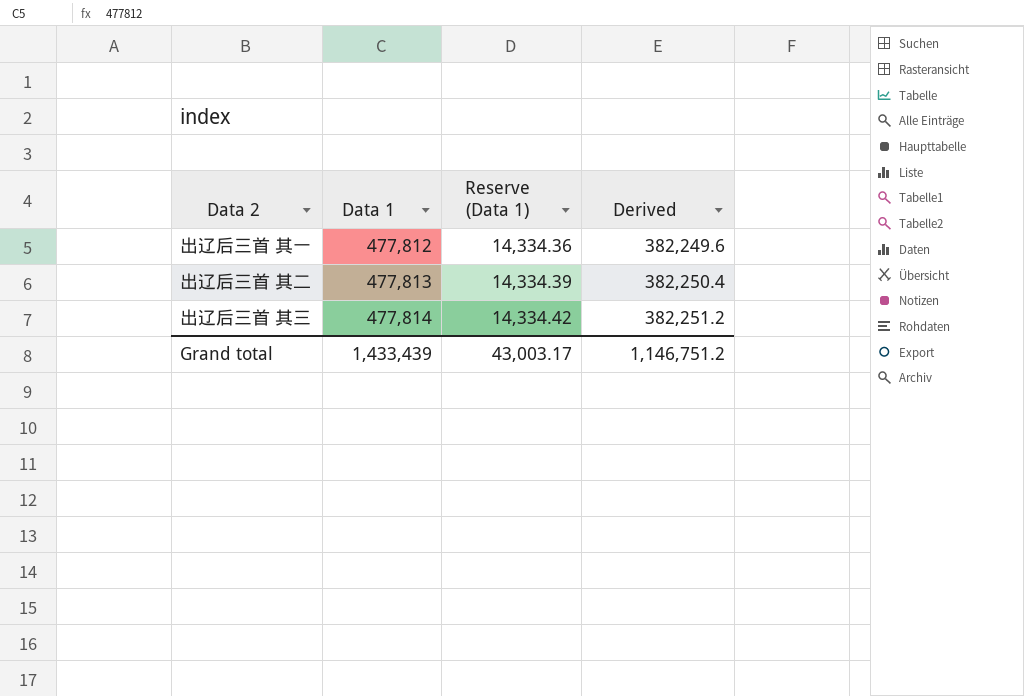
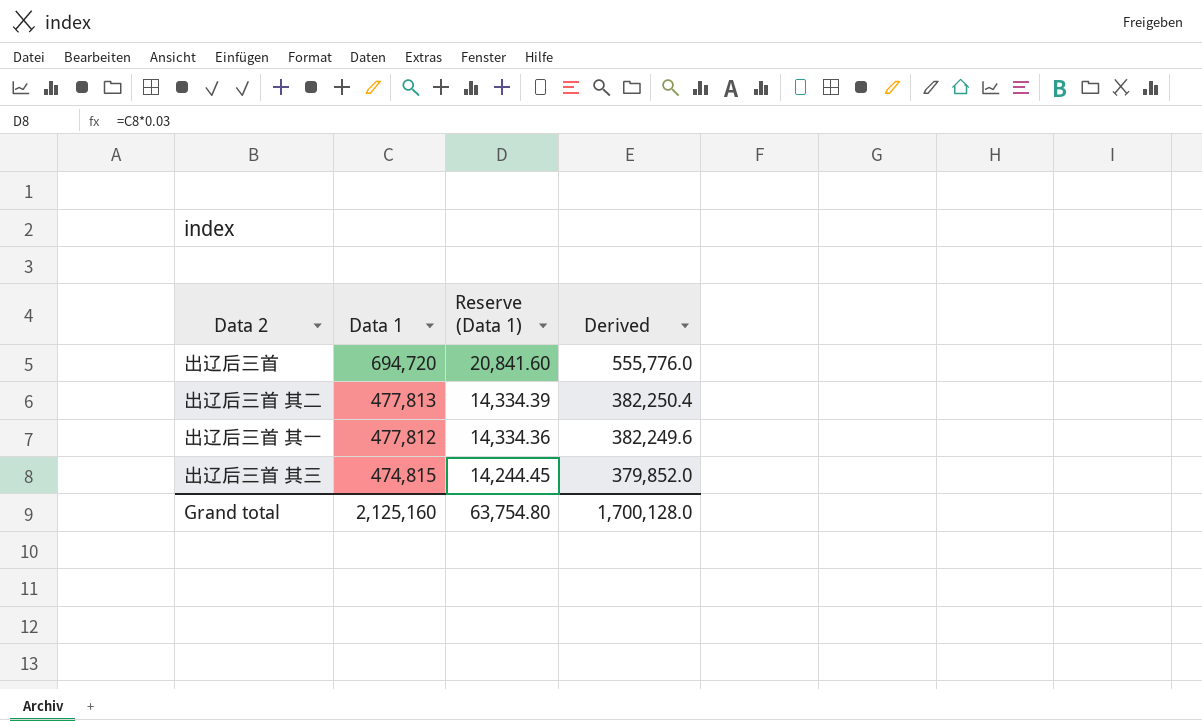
row order: Data 1 ascending -> Data 1 descending
row 出辽后三首: none -> 694,720 | 20,841.60 | 555,776.0
出辽后三首 其三 | Data 1: 477,814 -> 474,815
出辽后三首 其三 | Reserve (Data 1): 14,334.42 -> 14,244.45
出辽后三首 其三 | Derived: 382,251.2 -> 379,852.0
Grand total | Data 1: 1,433,439 -> 2,125,160
Grand total | Reserve (Data 1): 43,003.17 -> 63,754.80
Grand total | Derived: 1,146,751.2 -> 1,700,128.0

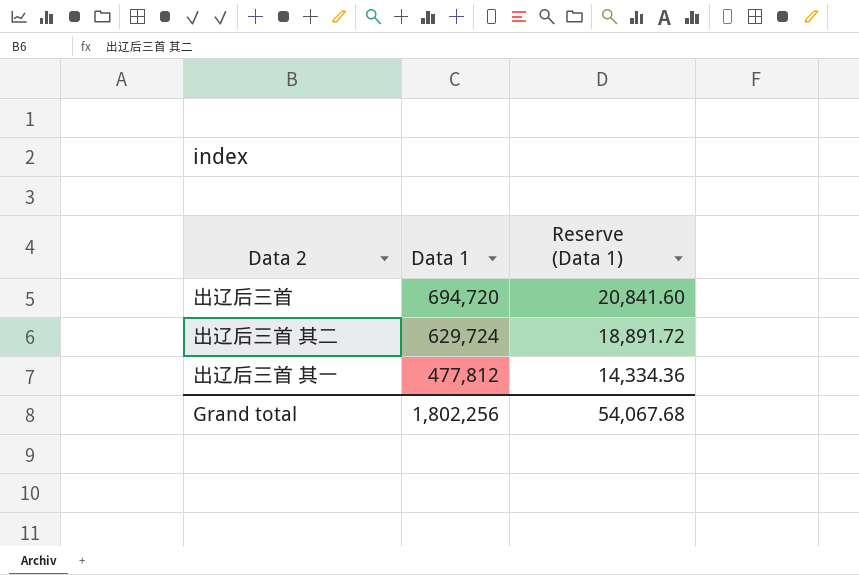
column Derived | formula: [Data 1] * 0.8 -> none
row 出辽后三首 其三: 474,815 | 14,244.45 | 379,852.0 -> none
出辽后三首 其二 | Data 1: 477,813 -> 629,724
出辽后三首 其二 | Reserve (Data 1): 14,334.39 -> 18,891.72
Grand total | Data 1: 2,125,160 -> 1,802,256
Grand total | Reserve (Data 1): 63,754.80 -> 54,067.68

